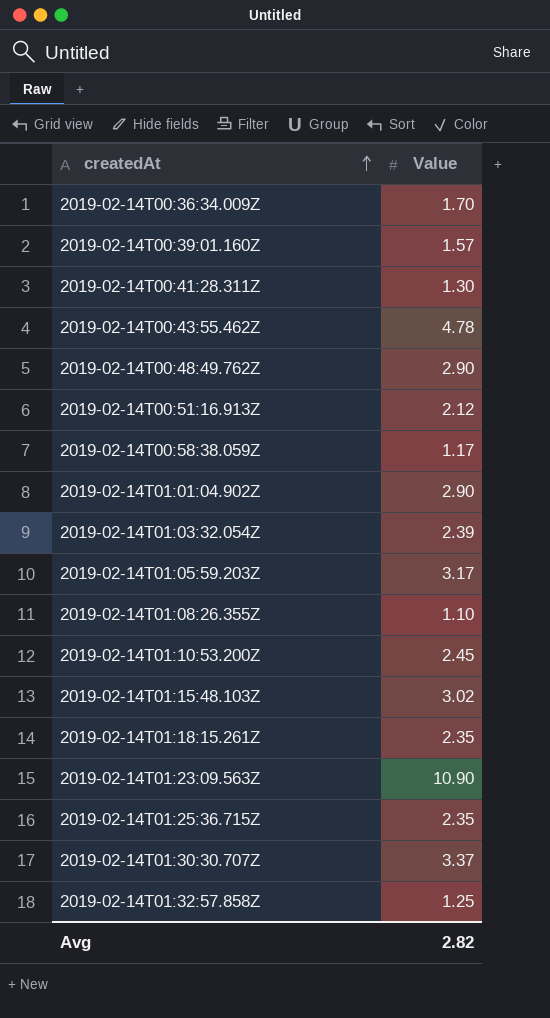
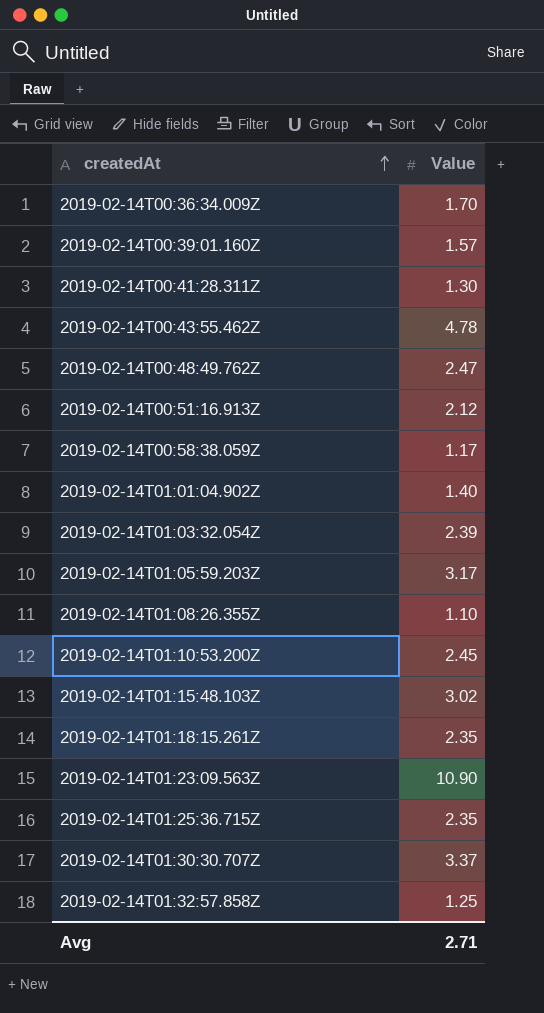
2019-02-14T00:48:49.762Z | Value: 2.90 -> 2.47
2019-02-14T01:01:04.902Z | Value: 2.90 -> 1.40
Avg | Value: 2.82 -> 2.71

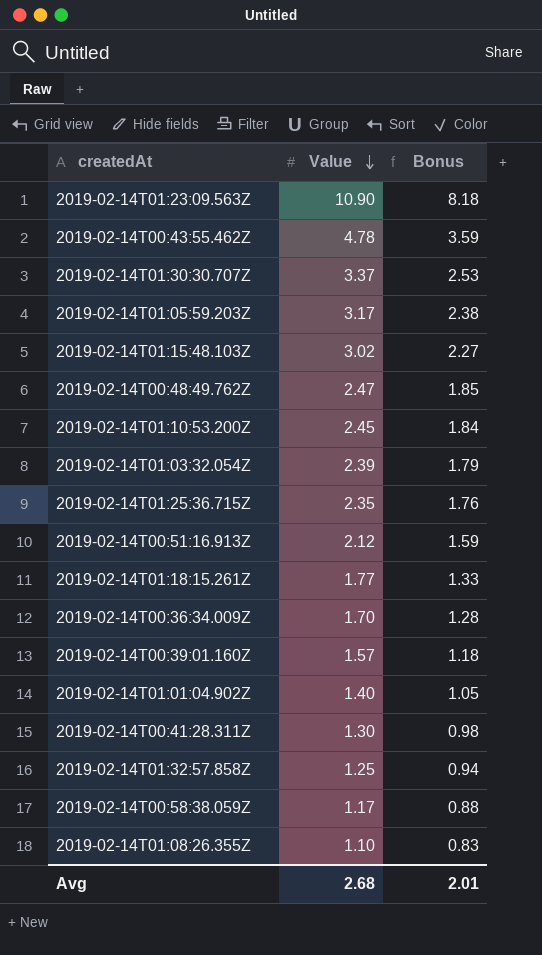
row order: createdAt ascending -> Value descending
column Bonus | formula: none -> [Value] * 0.75
2019-02-14T01:18:15.261Z | Value: 2.35 -> 1.77
Avg | Value: 2.71 -> 2.68

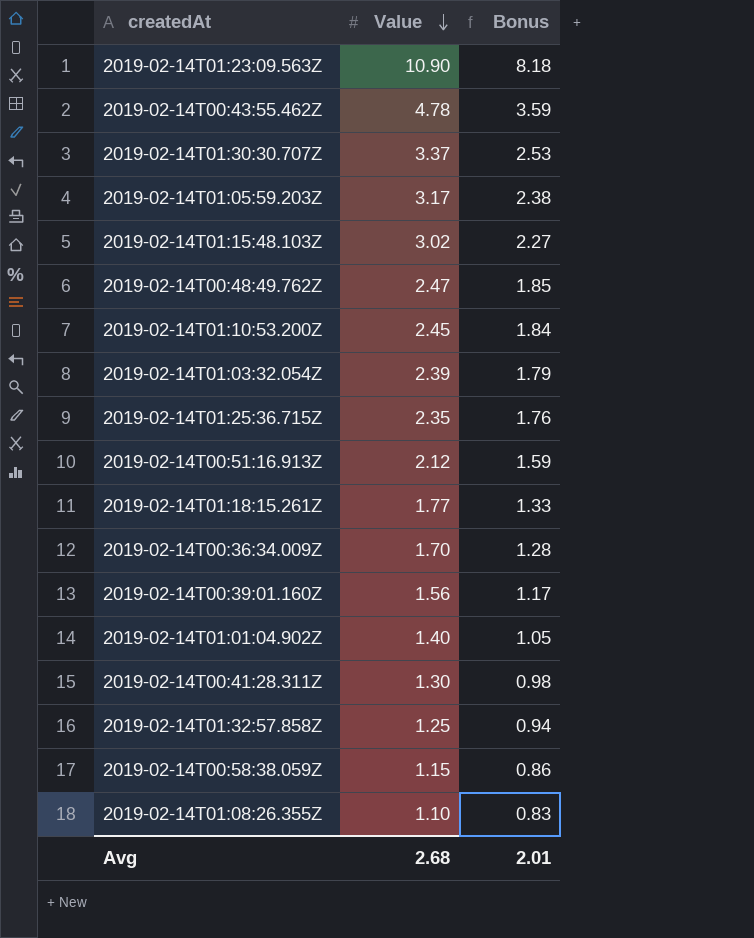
2019-02-14T00:39:01.160Z | Value: 1.57 -> 1.56
2019-02-14T00:39:01.160Z | Bonus: 1.18 -> 1.17
2019-02-14T00:58:38.059Z | Value: 1.17 -> 1.15
2019-02-14T00:58:38.059Z | Bonus: 0.88 -> 0.86

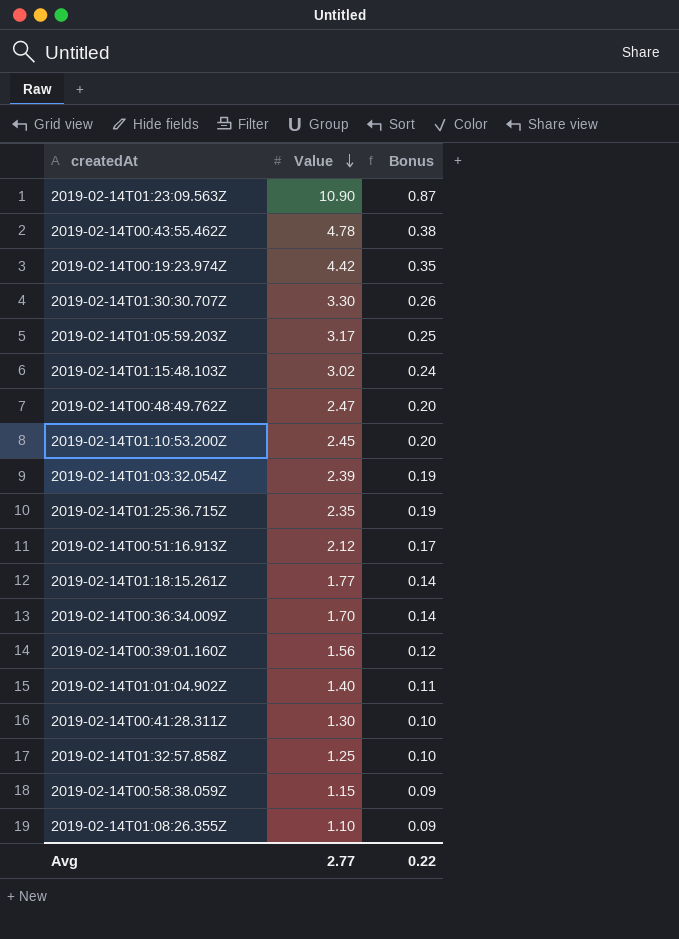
column Bonus | formula: [Value] * 0.75 -> [Value] * 0.08
row 2019-02-14T00:19:23.974Z: none -> 4.42 | 0.35
2019-02-14T01:30:30.707Z | Value: 3.37 -> 3.30
Avg | Value: 2.68 -> 2.77
Avg | Bonus: 2.01 -> 0.22

